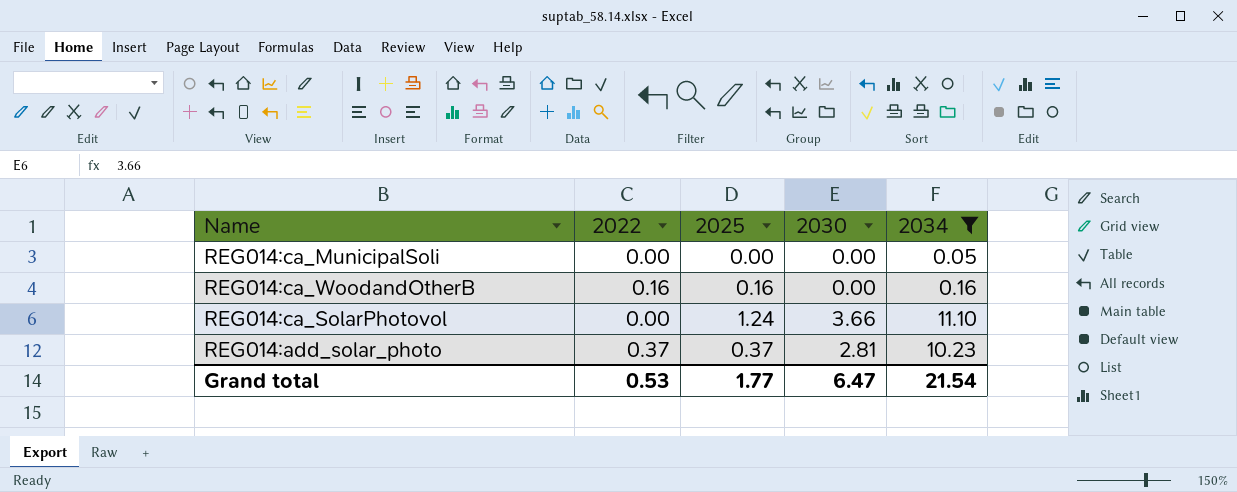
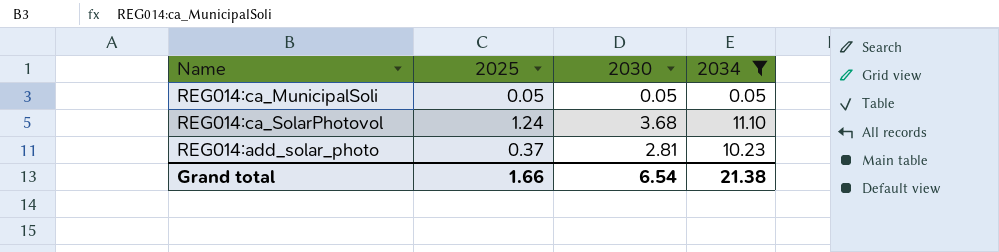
column 2022 | position: 2 -> none
row REG014:ca_WoodandOtherB: 0.16 | 0.16 | 0.00 | 0.16 -> none
REG014:ca_MunicipalSoli | 2025: 0.00 -> 0.05
REG014:ca_MunicipalSoli | 2030: 0.00 -> 0.05
REG014:ca_SolarPhotovol | 2030: 3.66 -> 3.68
Grand total | 2025: 1.77 -> 1.66
Grand total | 2030: 6.47 -> 6.54
Grand total | 2034: 21.54 -> 21.38

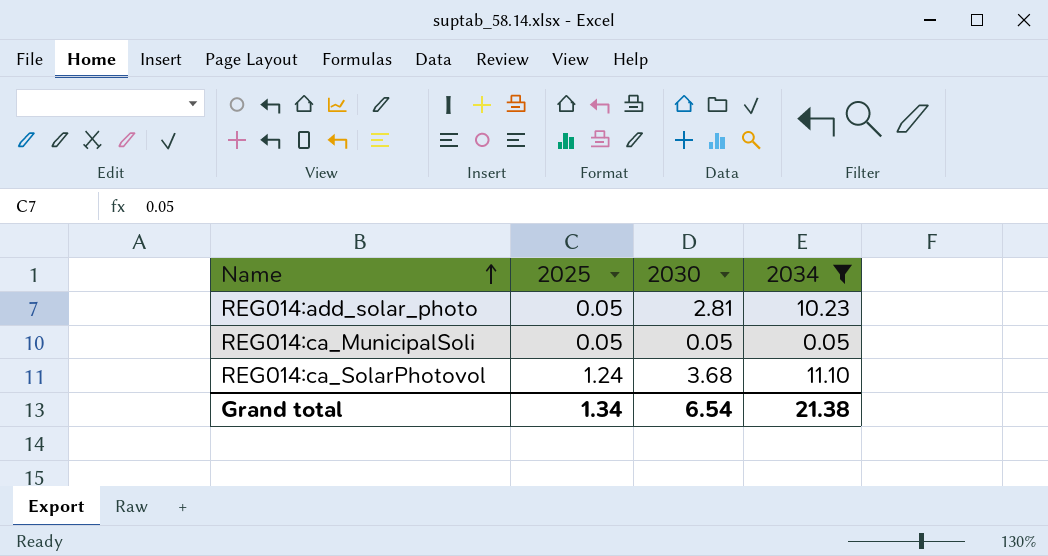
row order: none -> Name ascending
REG014:add_solar_photo | 2025: 0.37 -> 0.05
Grand total | 2025: 1.66 -> 1.34

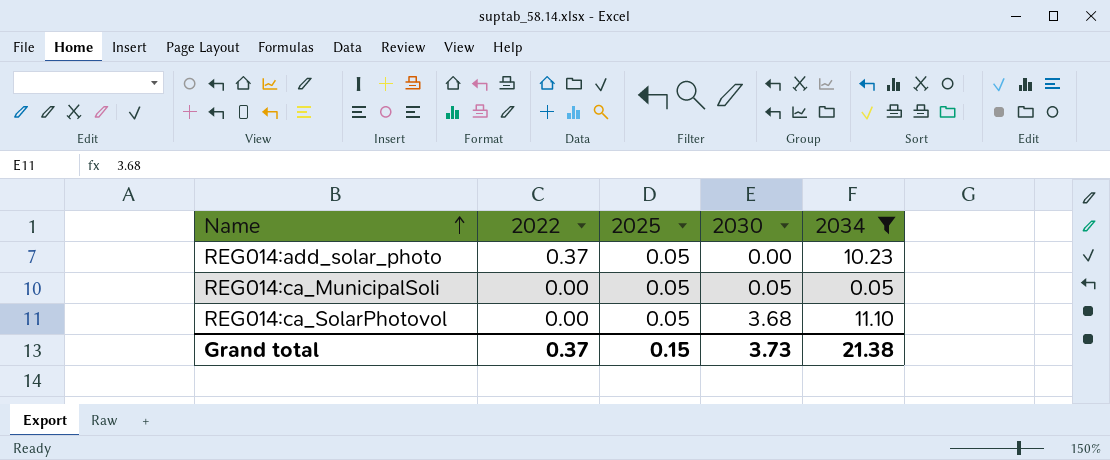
column 2022 | position: none -> 2
REG014:add_solar_photo | 2030: 2.81 -> 0.00
REG014:ca_SolarPhotovol | 2025: 1.24 -> 0.05
Grand total | 2025: 1.34 -> 0.15
Grand total | 2030: 6.54 -> 3.73

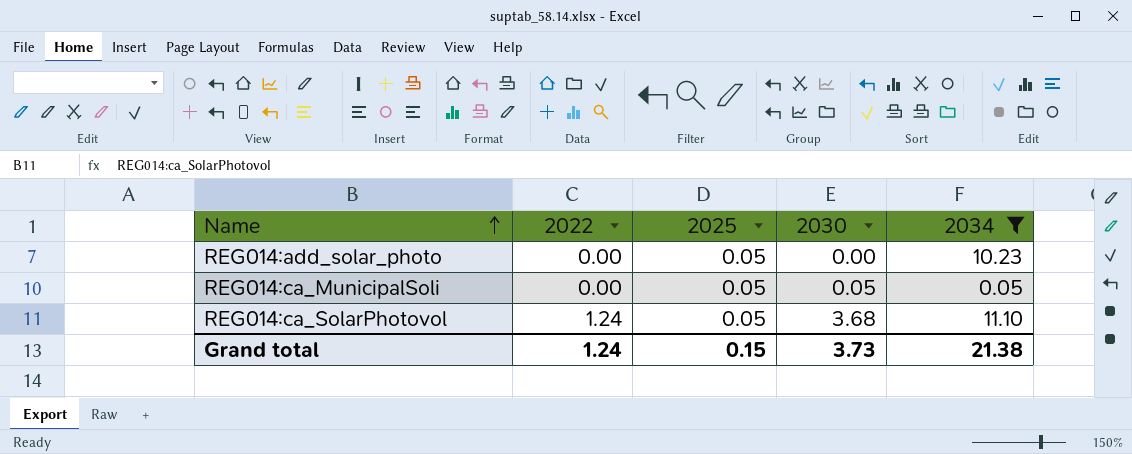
REG014:add_solar_photo | 2022: 0.37 -> 0.00
REG014:ca_SolarPhotovol | 2022: 0.00 -> 1.24
Grand total | 2022: 0.37 -> 1.24

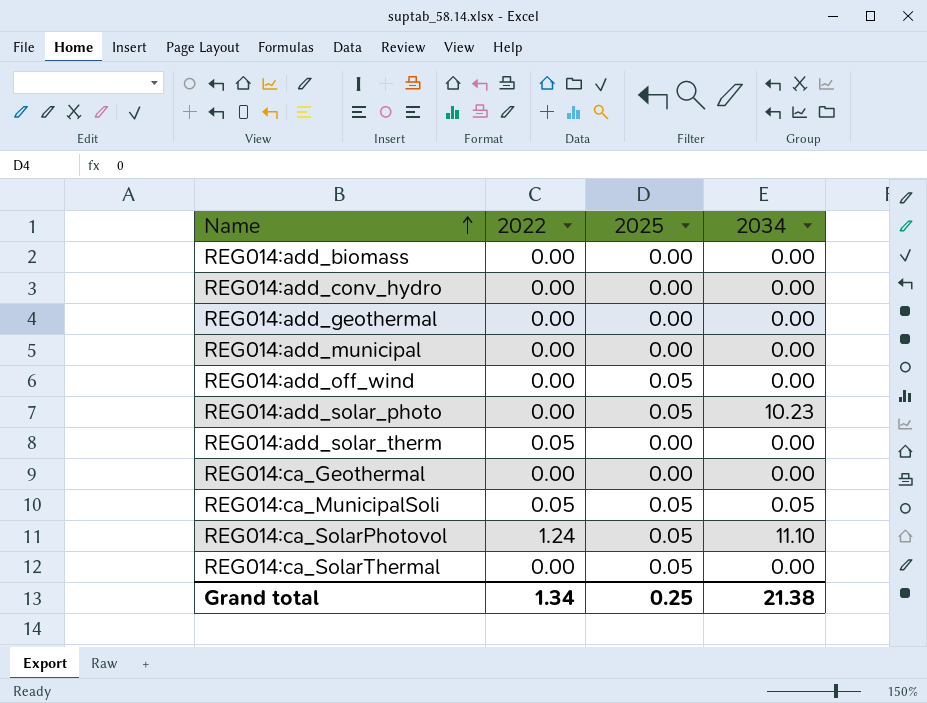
filter: 2034 != 0.00 -> none
column 2030 | position: 4 -> none
REG014:ca_MunicipalSoli | 2022: 0.00 -> 0.05
Grand total | 2022: 1.24 -> 1.34
Grand total | 2025: 0.15 -> 0.25

